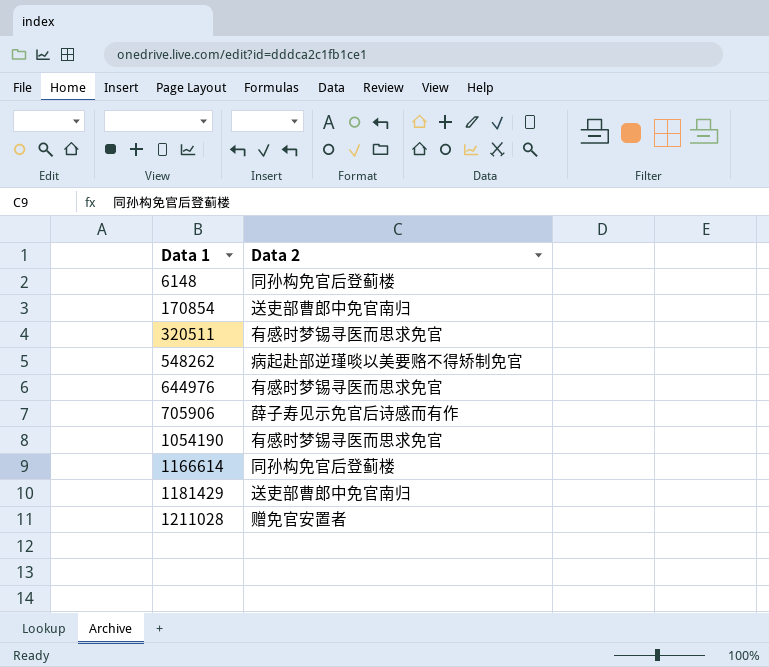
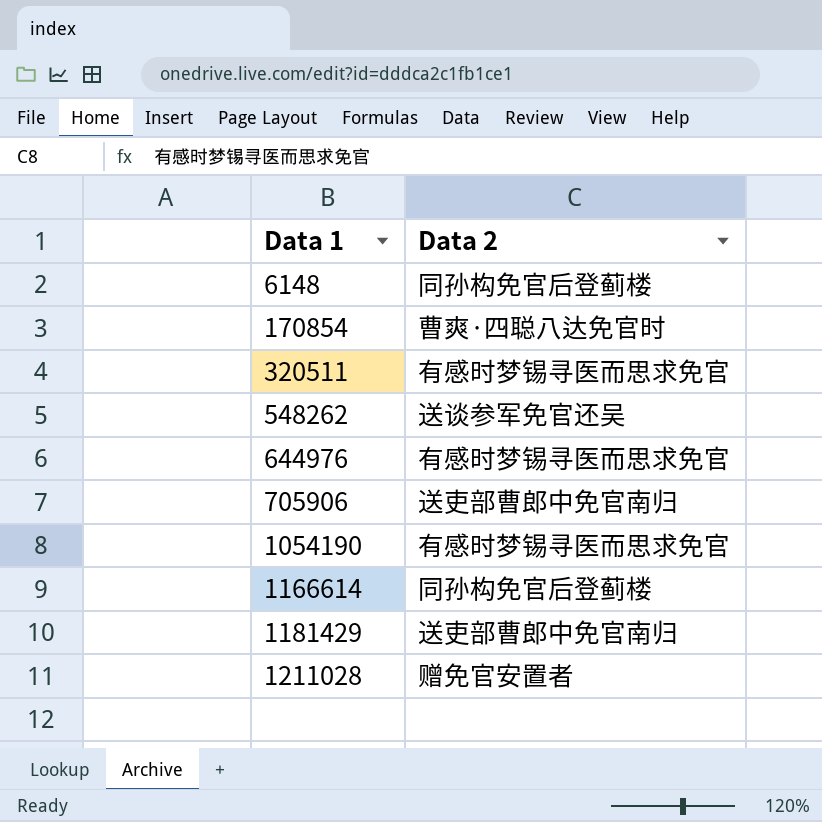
170854 | Data 2: 送吏部曹郎中免官南归 -> 曹爽·四聪八达免官时
548262 | Data 2: 病起赴部逆瑾啖以美要赂不得矫制免官 -> 送谈参军免官还吴
705906 | Data 2: 薛子寿见示免官后诗感而有作 -> 送吏部曹郎中免官南归

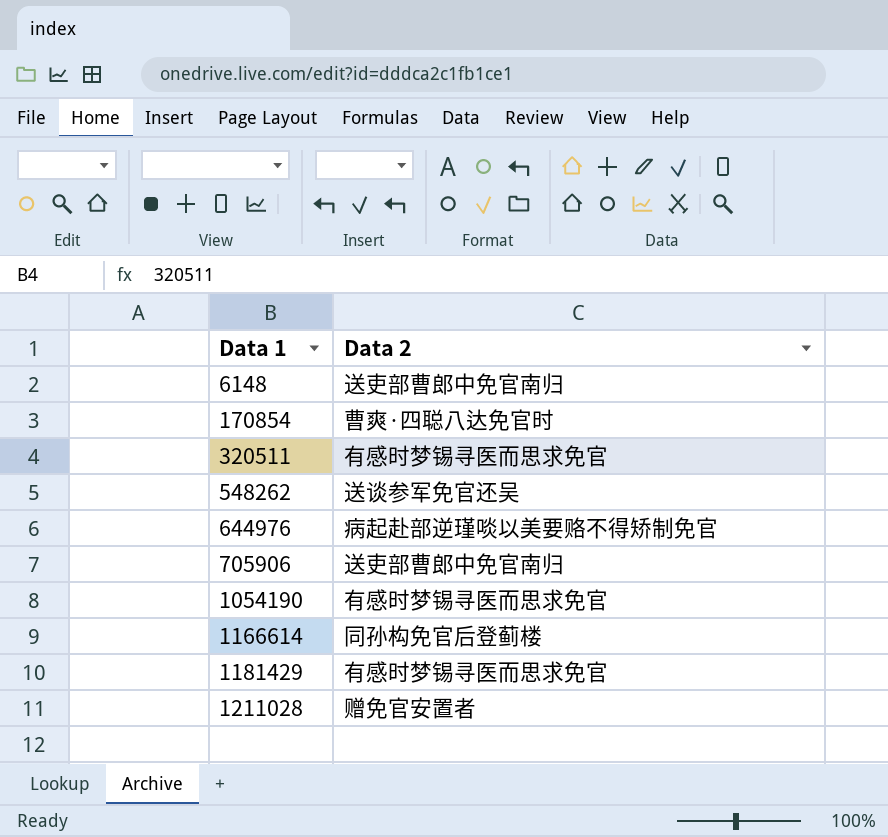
6148 | Data 2: 同孙构免官后登蓟楼 -> 送吏部曹郎中免官南归
644976 | Data 2: 有感时梦锡寻医而思求免官 -> 病起赴部逆瑾啖以美要赂不得矫制免官
1181429 | Data 2: 送吏部曹郎中免官南归 -> 有感时梦锡寻医而思求免官

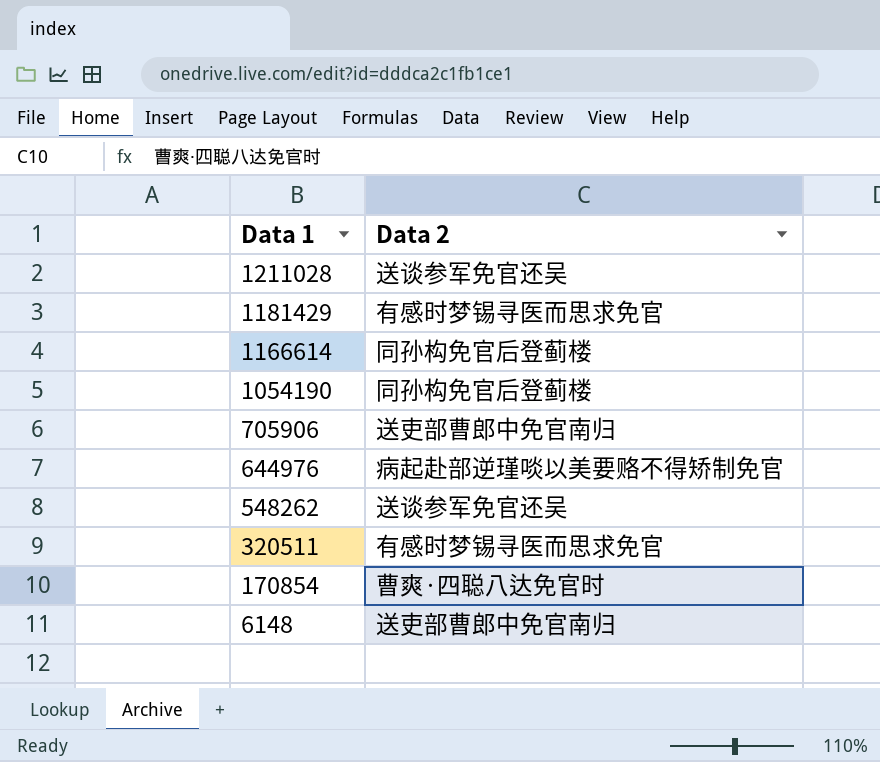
row order: Data 1 ascending -> Data 1 descending
1211028 | Data 2: 赠免官安置者 -> 送谈参军免官还吴
1054190 | Data 2: 有感时梦锡寻医而思求免官 -> 同孙构免官后登蓟楼

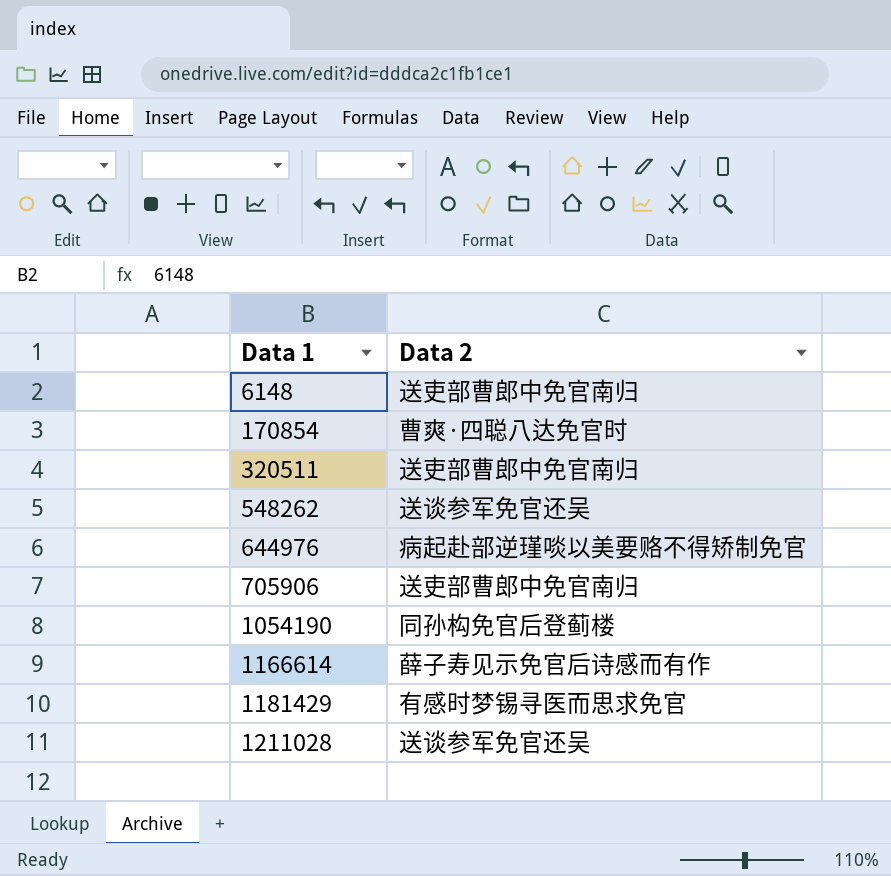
row order: Data 1 descending -> Data 1 ascending
320511 | Data 2: 有感时梦锡寻医而思求免官 -> 送吏部曹郎中免官南归
1166614 | Data 2: 同孙构免官后登蓟楼 -> 薛子寿见示免官后诗感而有作

